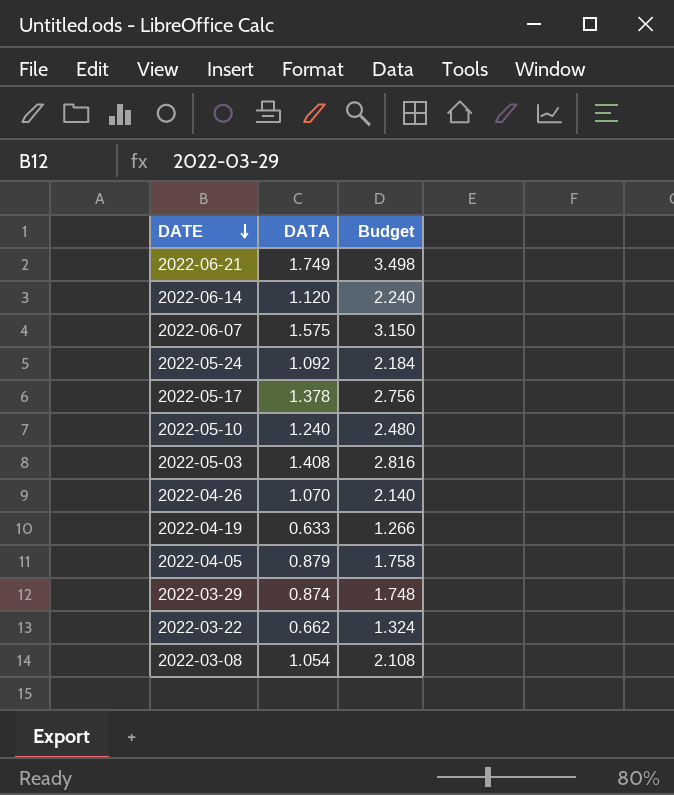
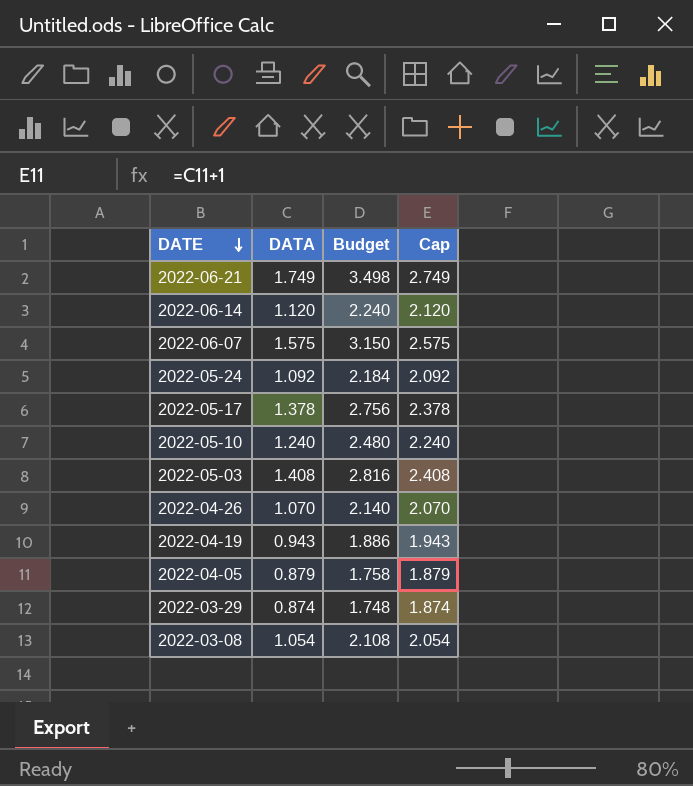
column Cap | formula: none -> [DATA] + 1
row 2022-03-22: 0.662 | 1.324 -> none
2022-04-19 | DATA: 0.633 -> 0.943
2022-04-19 | Budget: 1.266 -> 1.886

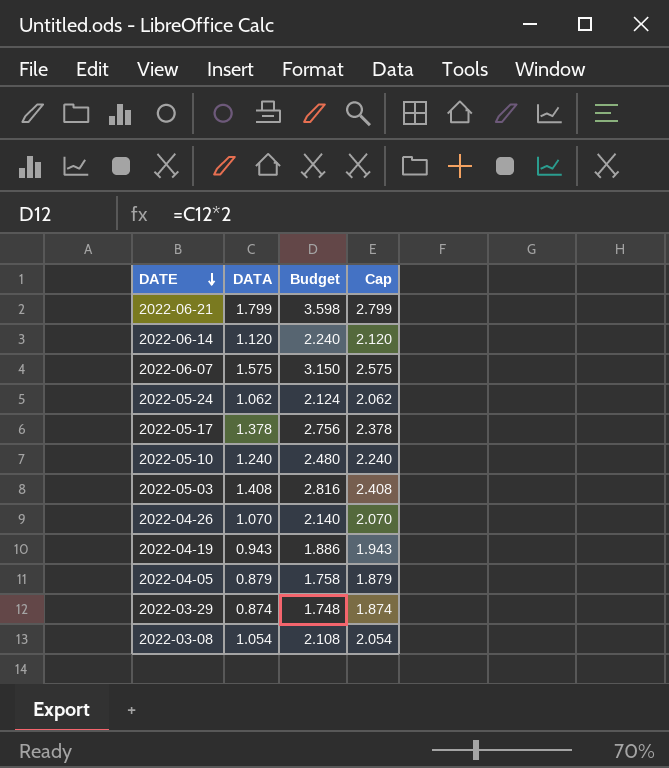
2022-06-21 | DATA: 1.749 -> 1.799
2022-06-21 | Budget: 3.498 -> 3.598
2022-06-21 | Cap: 2.749 -> 2.799
2022-05-24 | DATA: 1.092 -> 1.062
2022-05-24 | Budget: 2.184 -> 2.124
2022-05-24 | Cap: 2.092 -> 2.062

